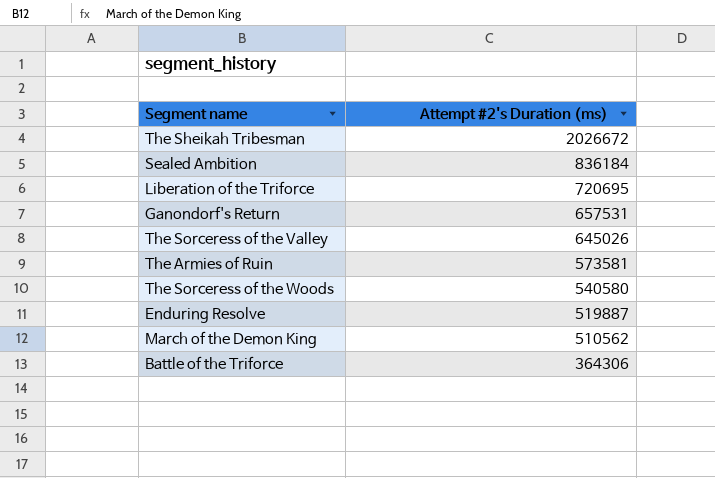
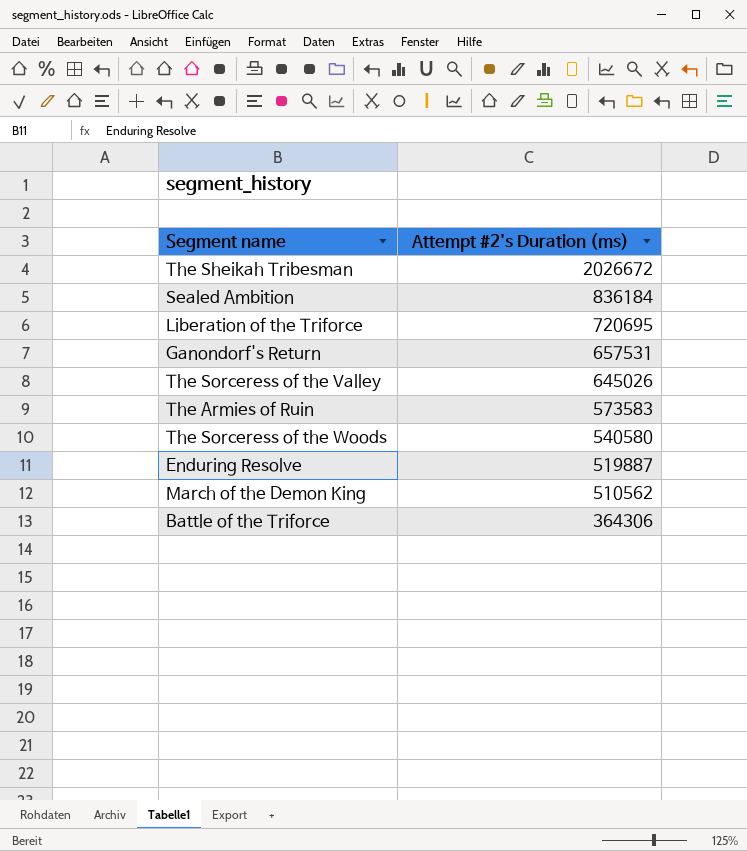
The Armies of Ruin | Attempt #2's Duration (ms): 573581 -> 573583

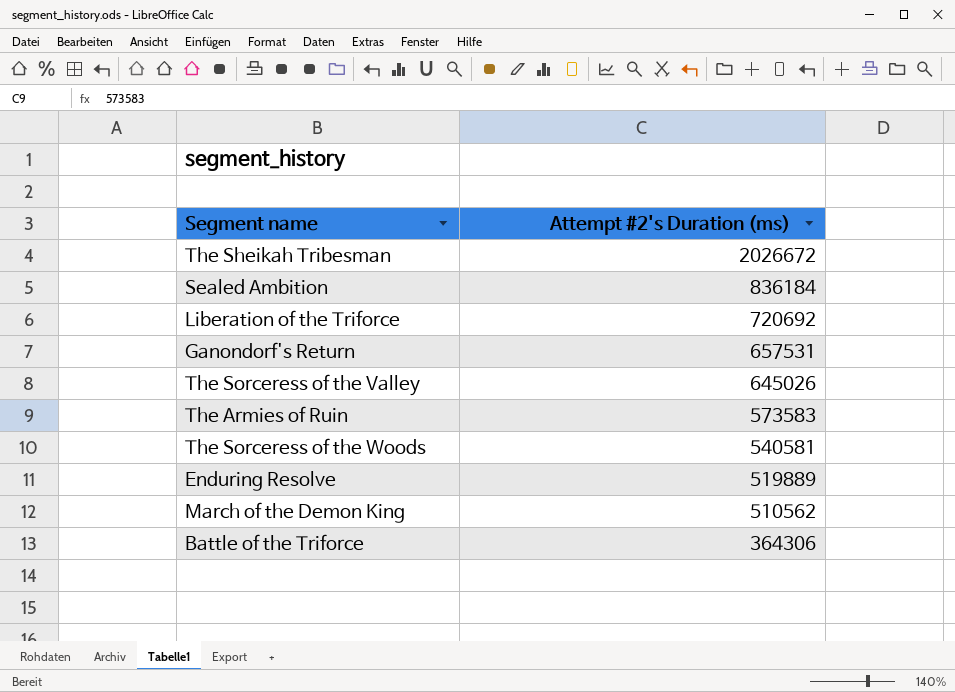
Liberation of the Triforce | Attempt #2's Duration (ms): 720695 -> 720692
The Sorceress of the Woods | Attempt #2's Duration (ms): 540580 -> 540581
Enduring Resolve | Attempt #2's Duration (ms): 519887 -> 519889

